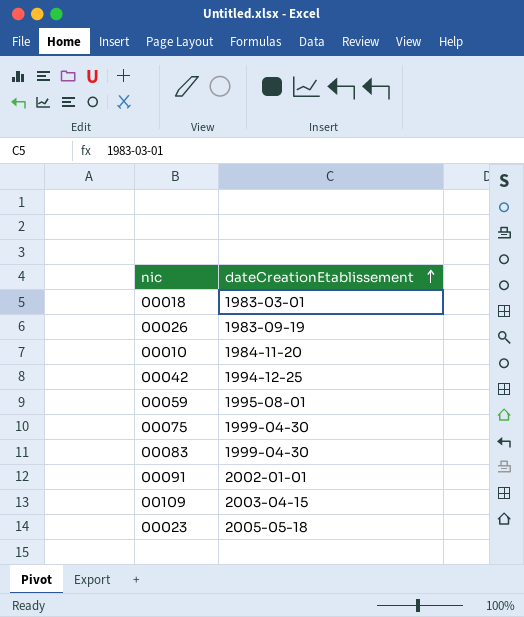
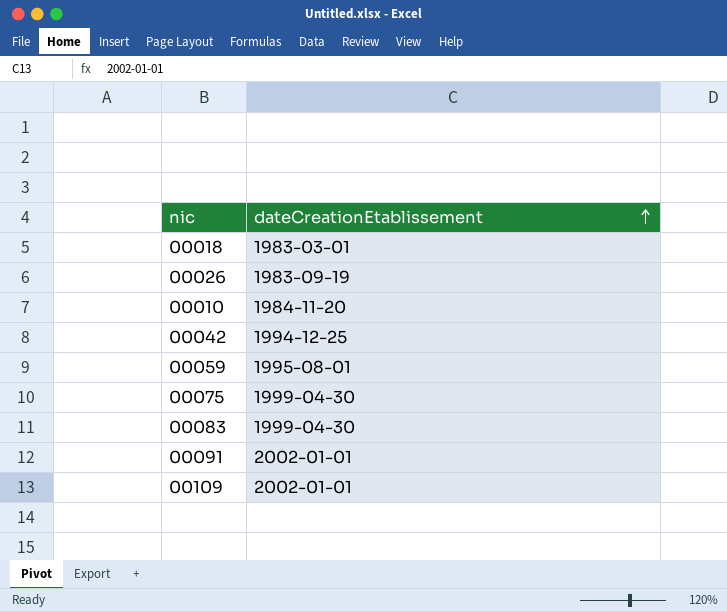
row 00023: 2005-05-18 -> none
00109 | dateCreationEtablissement: 2003-04-15 -> 2002-01-01

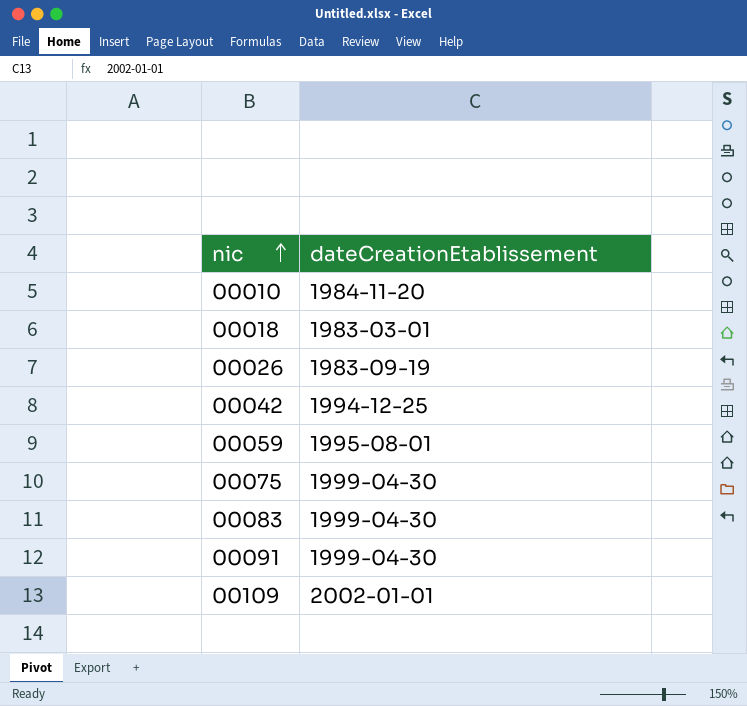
row order: dateCreationEtablissement ascending -> nic ascending
00091 | dateCreationEtablissement: 2002-01-01 -> 1999-04-30

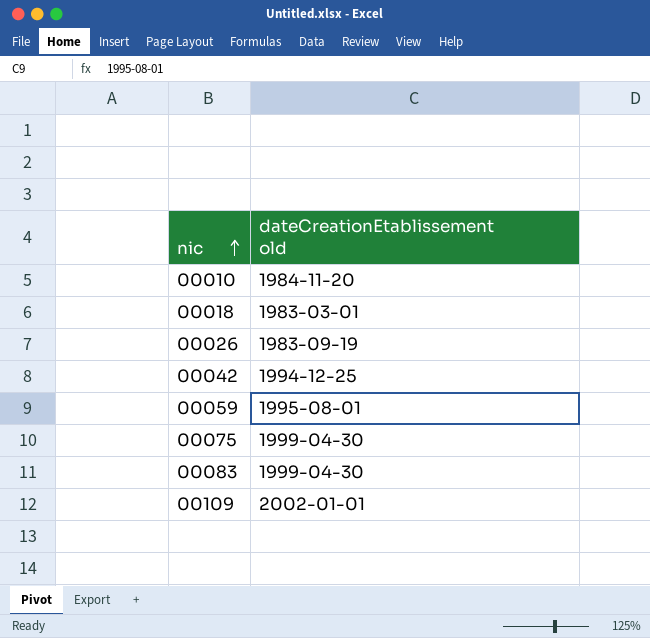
column name: dateCreationEtablissement -> dateCreationEtablissement old
row 00091: 1999-04-30 -> none

